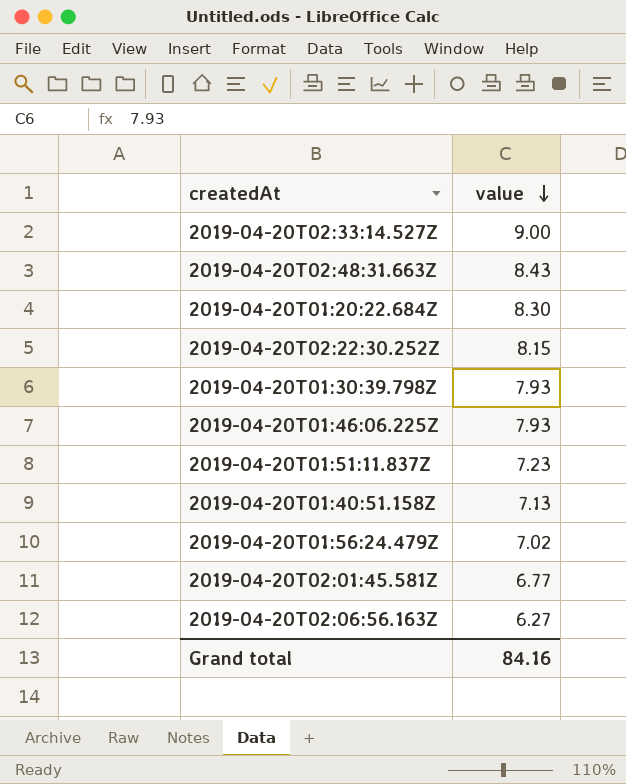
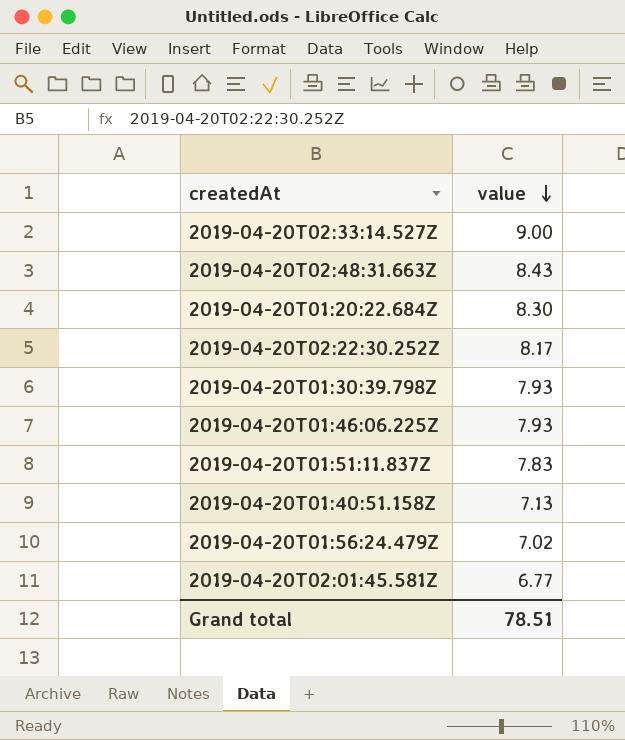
row 2019-04-20T02:06:56.163Z: 6.27 -> none
2019-04-20T02:22:30.252Z | value: 8.15 -> 8.17
2019-04-20T01:51:11.837Z | value: 7.23 -> 7.83
Grand total | value: 84.16 -> 78.51

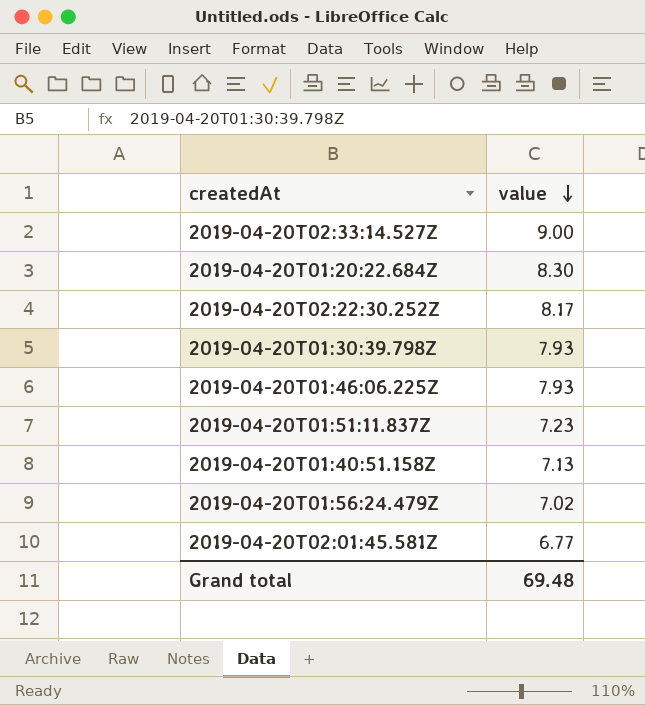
row 2019-04-20T02:48:31.663Z: 8.43 -> none
2019-04-20T01:51:11.837Z | value: 7.83 -> 7.23
Grand total | value: 78.51 -> 69.48

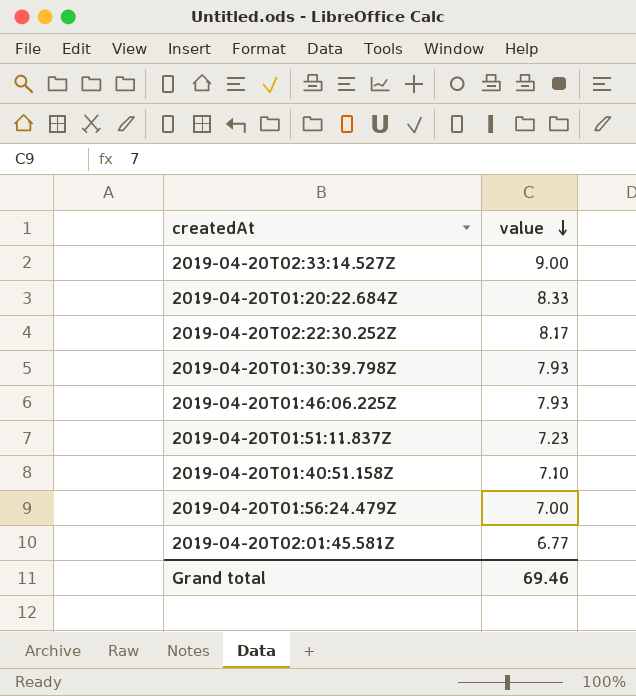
2019-04-20T01:20:22.684Z | value: 8.30 -> 8.33
2019-04-20T01:40:51.158Z | value: 7.13 -> 7.10
2019-04-20T01:56:24.479Z | value: 7.02 -> 7.00
Grand total | value: 69.48 -> 69.46

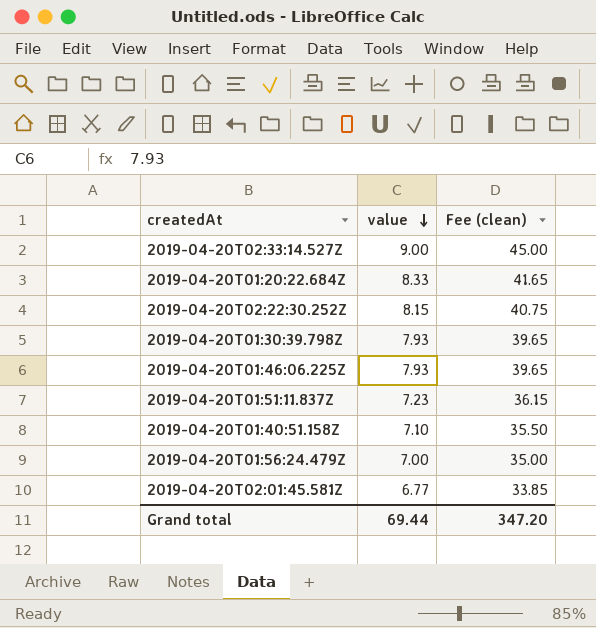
column Fee (clean) | formula: none -> [value] * 5
2019-04-20T02:22:30.252Z | value: 8.17 -> 8.15
Grand total | value: 69.46 -> 69.44

